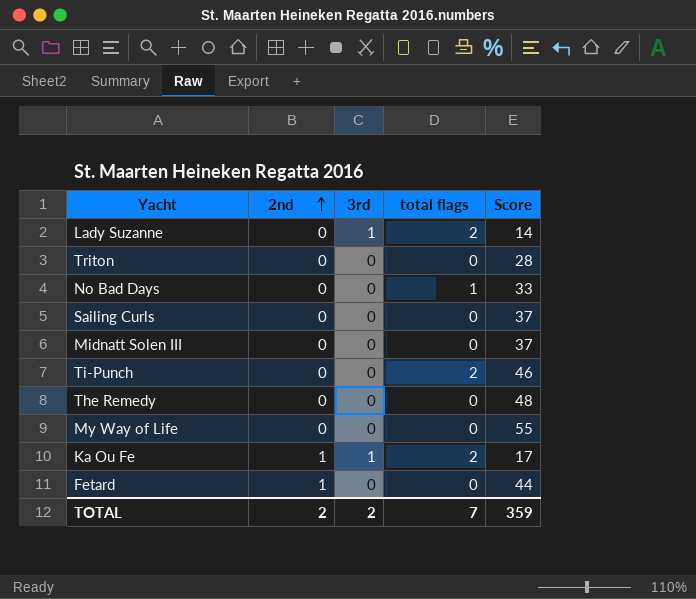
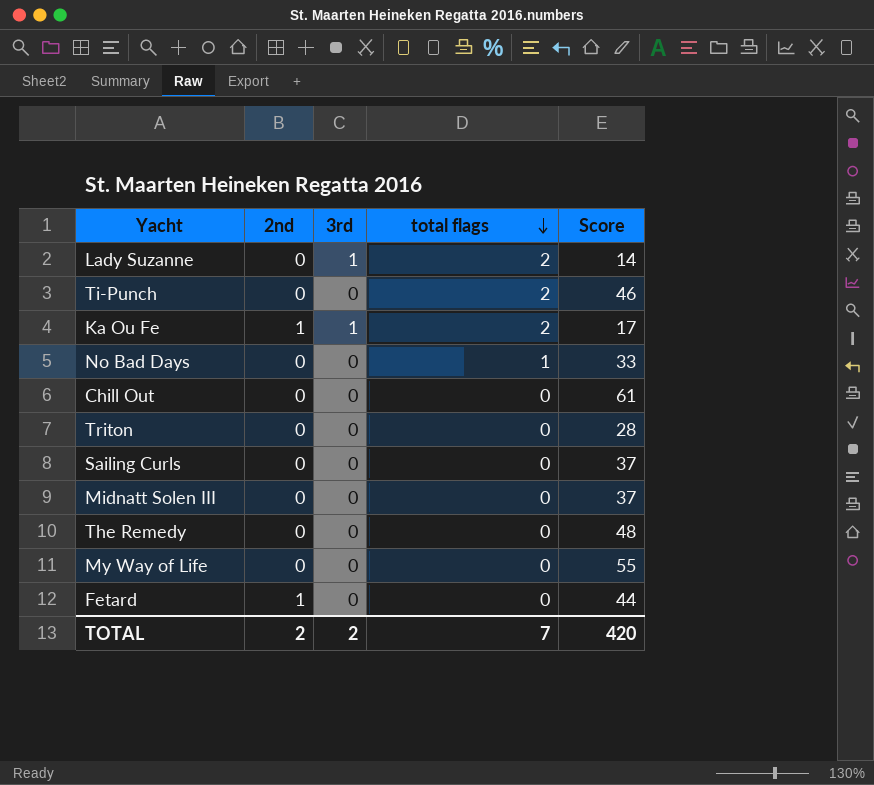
row order: 2nd ascending -> total flags descending
row Chill Out: none -> 0 | 0 | 0 | 61
TOTAL | Score: 359 -> 420

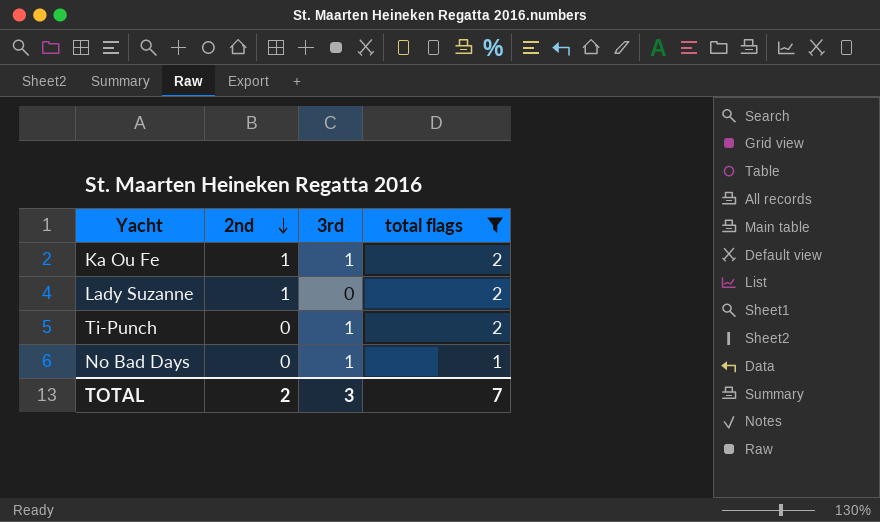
filter: none -> total flags != 0
row order: total flags descending -> 2nd descending
column Score | position: 5 -> none
Lady Suzanne | 2nd: 0 -> 1
Lady Suzanne | 3rd: 1 -> 0
Ti-Punch | 3rd: 0 -> 1
No Bad Days | 3rd: 0 -> 1
TOTAL | 3rd: 2 -> 3

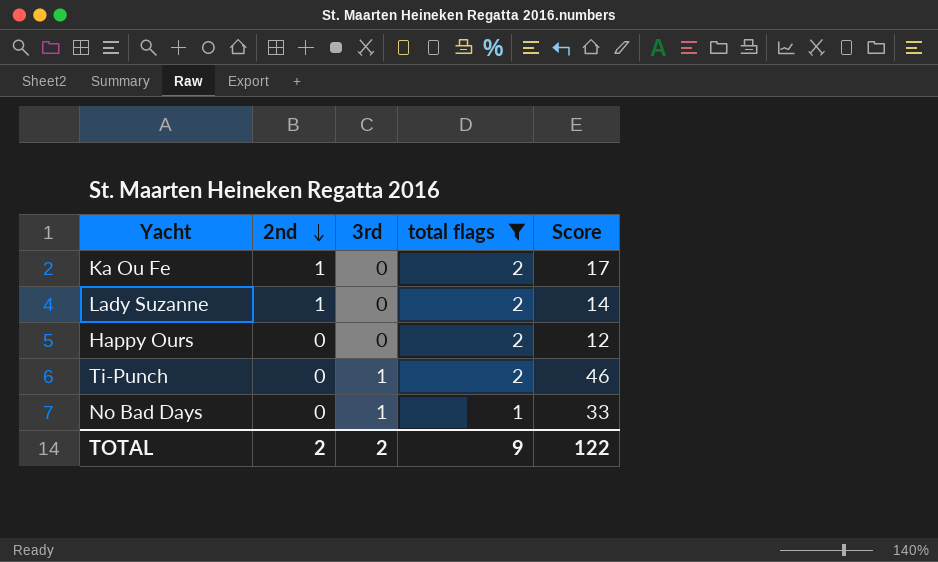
column Score | position: none -> 5
Ka Ou Fe | 3rd: 1 -> 0
row Happy Ours: none -> 0 | 0 | 2 | 12
TOTAL | 3rd: 3 -> 2
TOTAL | total flags: 7 -> 9

